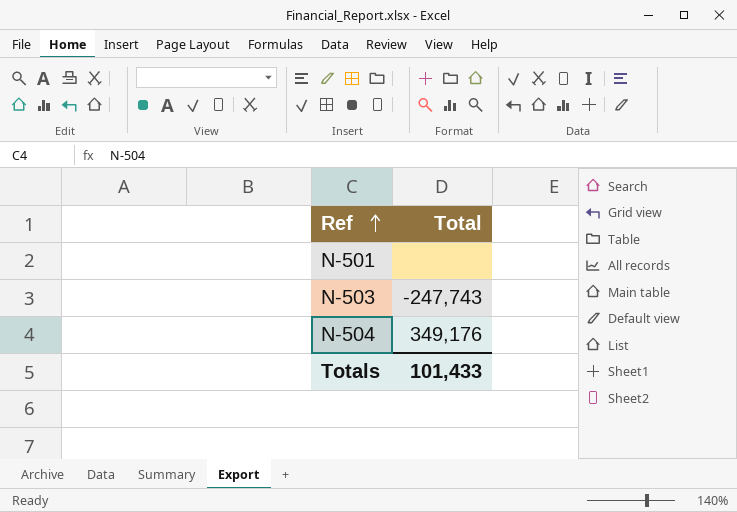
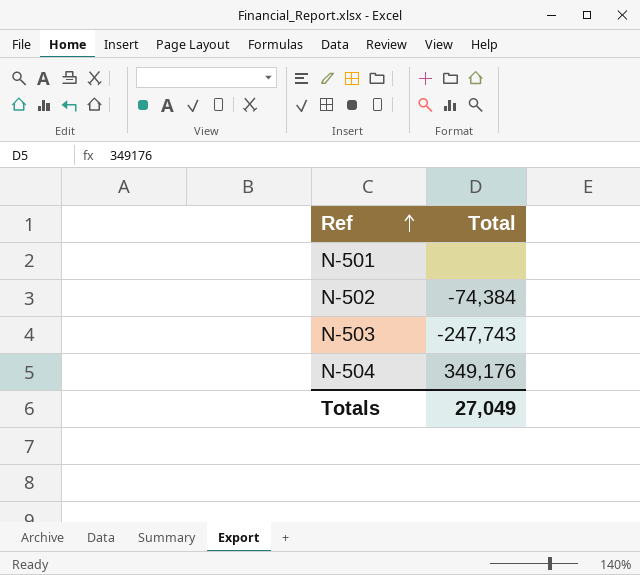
row N-502: none -> -74,384
Totals | Total: 101,433 -> 27,049

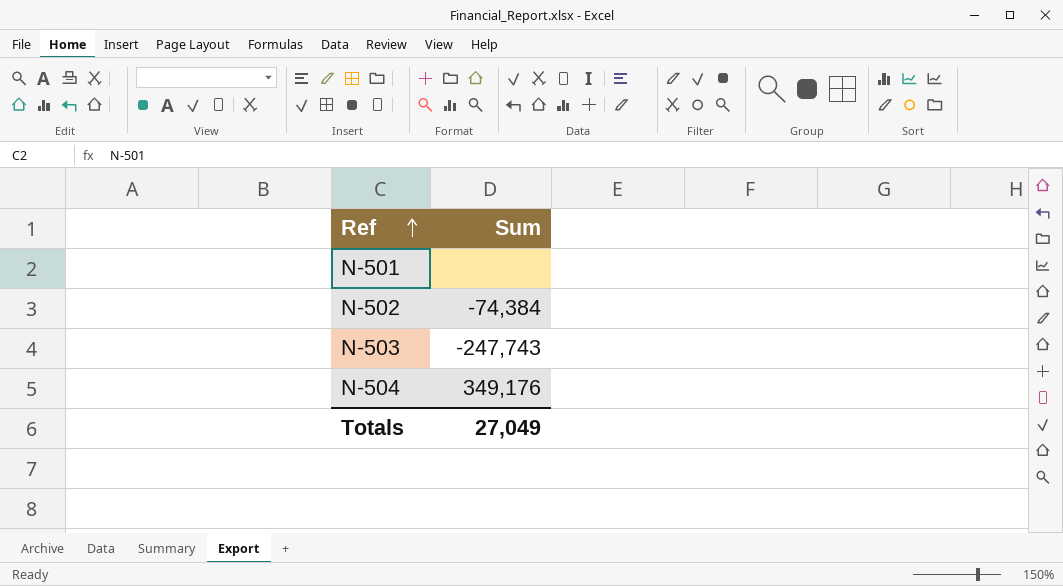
column name: Total -> Sum

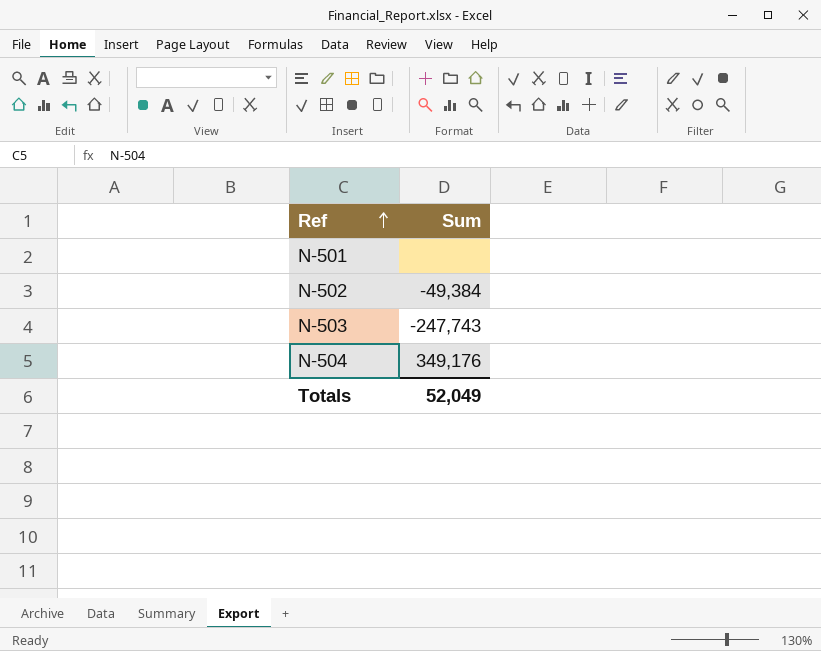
N-502 | Sum: -74,384 -> -49,384
Totals | Sum: 27,049 -> 52,049

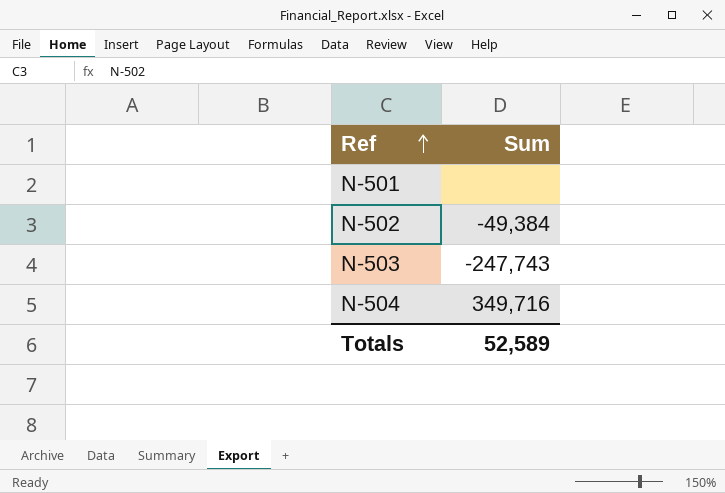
N-504 | Sum: 349,176 -> 349,716
Totals | Sum: 52,049 -> 52,589

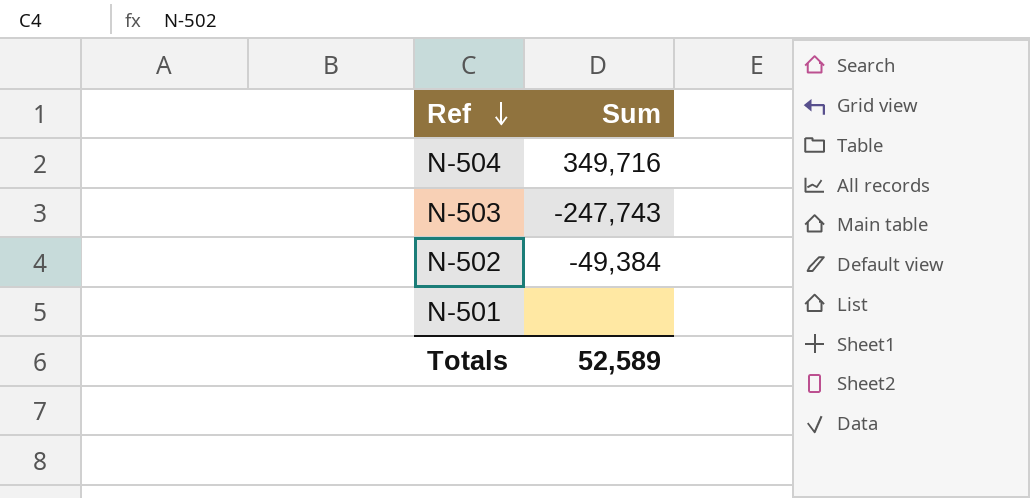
row order: Ref ascending -> Ref descending

